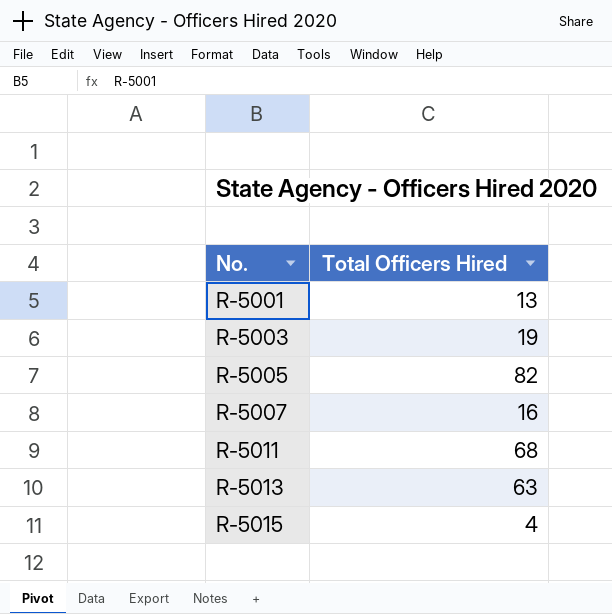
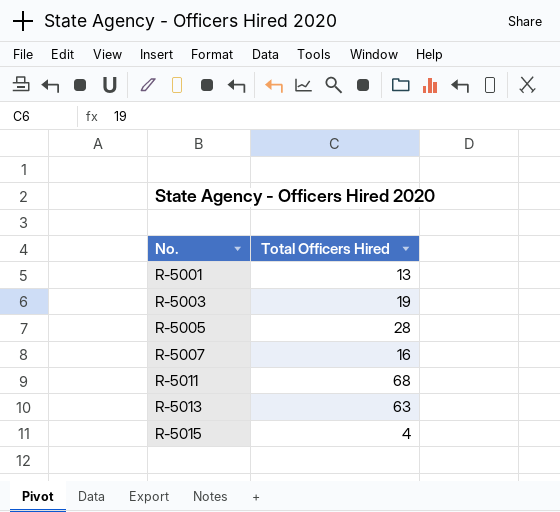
R-5005 | Total Officers Hired: 82 -> 28

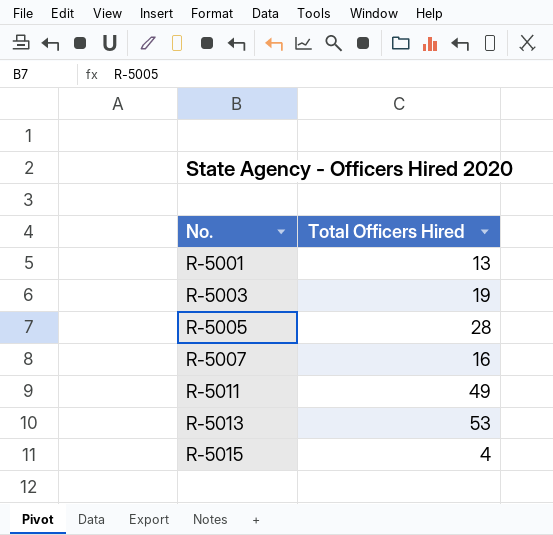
R-5011 | Total Officers Hired: 68 -> 49
R-5013 | Total Officers Hired: 63 -> 53

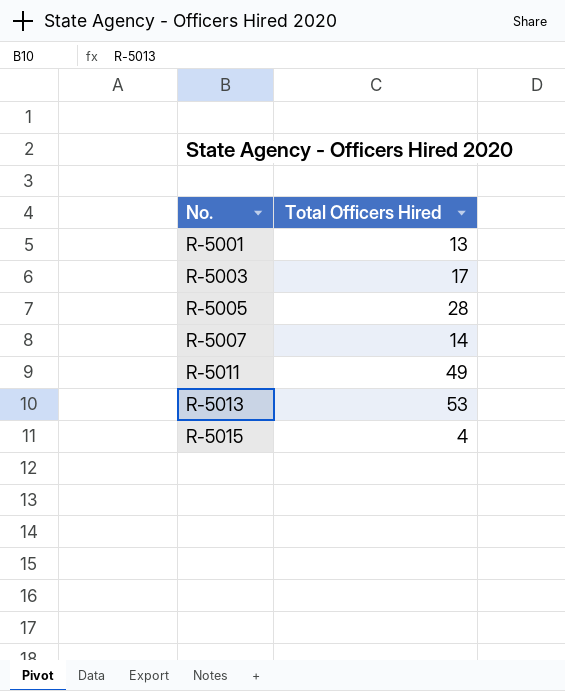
R-5003 | Total Officers Hired: 19 -> 17
R-5007 | Total Officers Hired: 16 -> 14

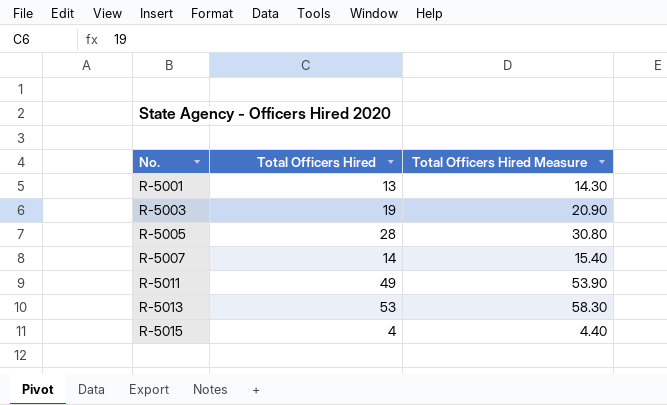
column Total Officers Hired Measure | formula: none -> [Total Officers Hired] * 1.1
R-5003 | Total Officers Hired: 17 -> 19

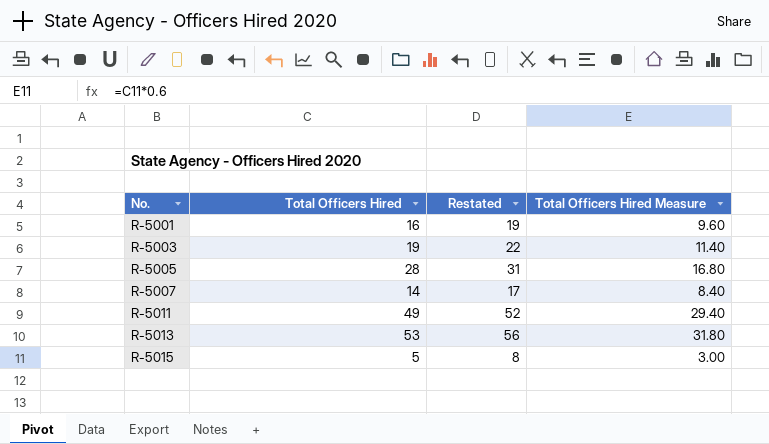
column Restated | formula: none -> [Total Officers Hired] + 3
column Total Officers Hired Measure | formula: [Total Officers Hired] * 1.1 -> [Total Officers Hired] * 0.6
R-5001 | Total Officers Hired: 13 -> 16
R-5015 | Total Officers Hired: 4 -> 5

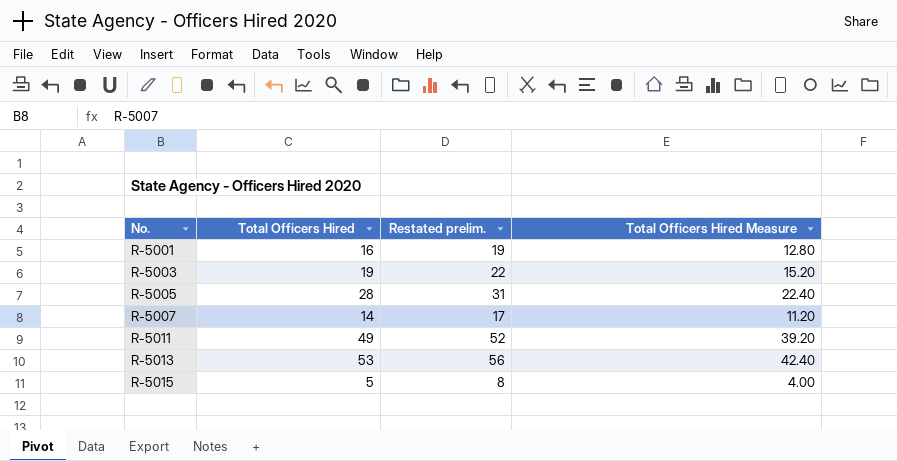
column name: Restated -> Restated prelim.
column Total Officers Hired Measure | formula: [Total Officers Hired] * 0.6 -> [Total Officers Hired] * 0.8

